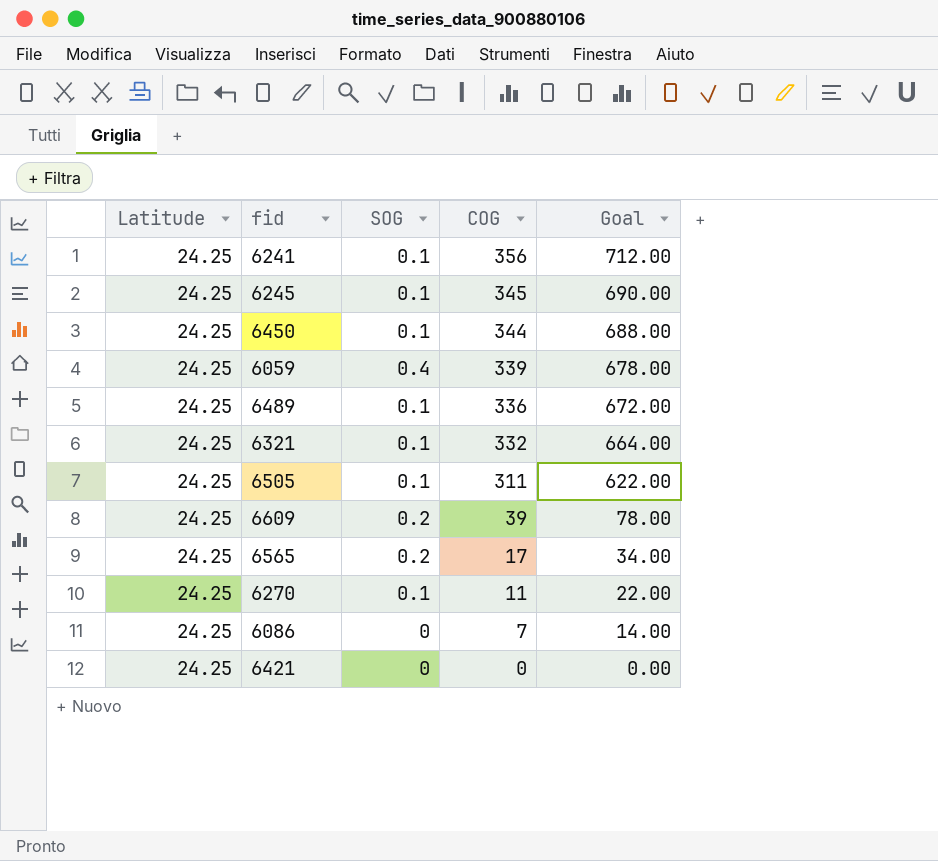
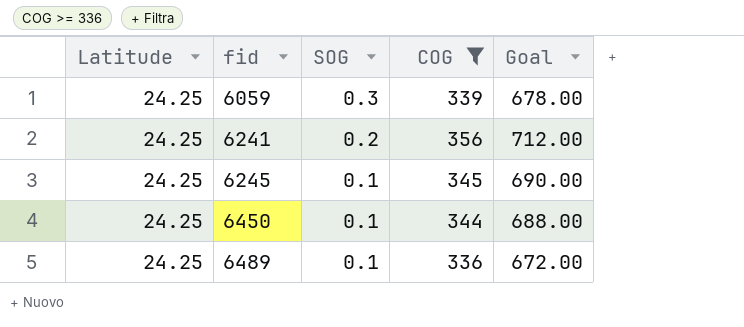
filter: none -> COG >= 336
row order: COG descending -> fid ascending
6059 | SOG: 0.4 -> 0.3
6241 | SOG: 0.1 -> 0.2

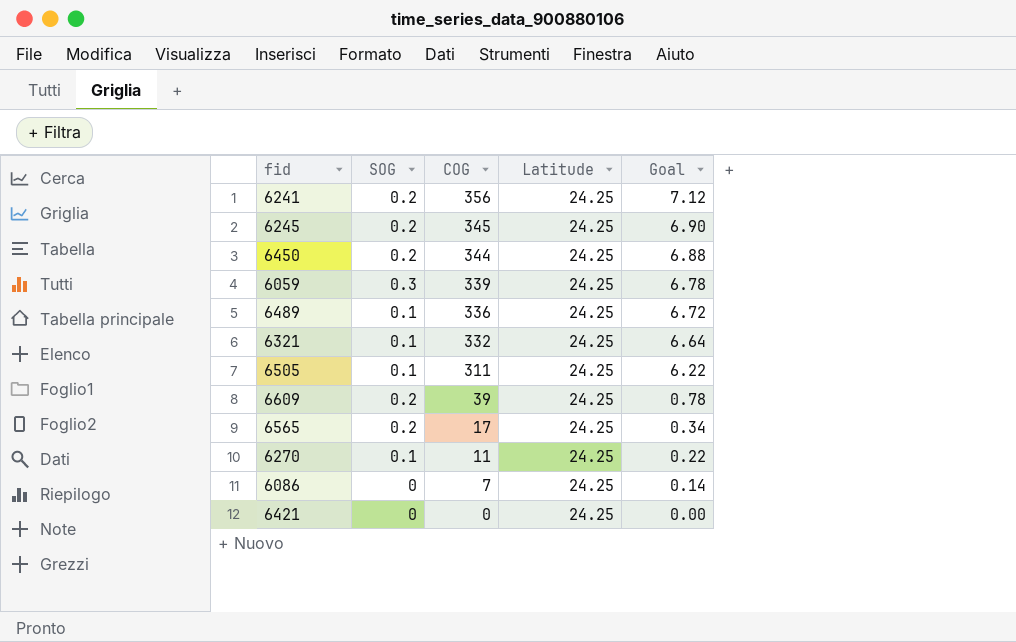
filter: COG >= 336 -> none
row order: fid ascending -> COG descending
column Latitude | position: 1 -> 4
column Goal | formula: [COG] * 2 -> [COG] * 0.02
6245 | SOG: 0.1 -> 0.2
6450 | SOG: 0.1 -> 0.2

